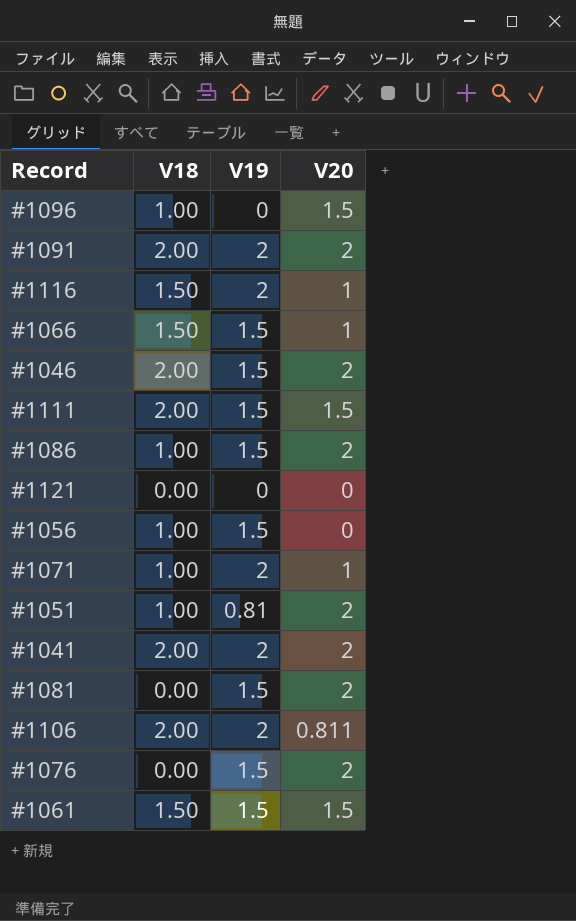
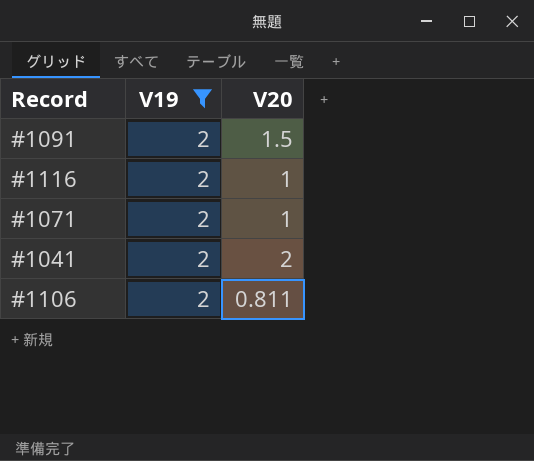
filter: none -> V19 = 2
column V18 | position: 2 -> none
#1091 | V20: 2 -> 1.5

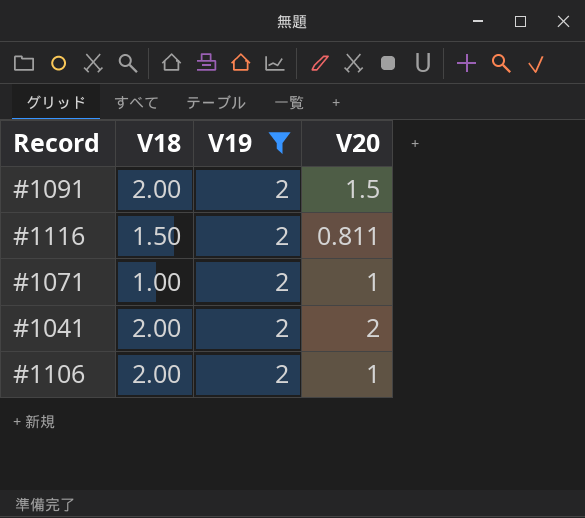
column V18 | position: none -> 2
#1116 | V20: 1 -> 0.811
#1106 | V20: 0.811 -> 1

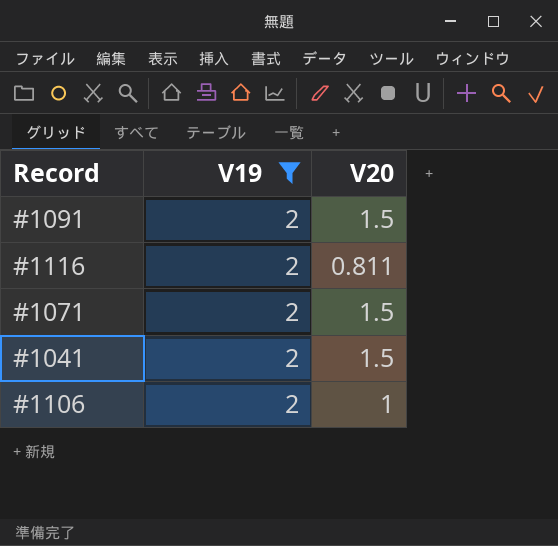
column V18 | position: 2 -> none
#1071 | V20: 1 -> 1.5
#1041 | V20: 2 -> 1.5

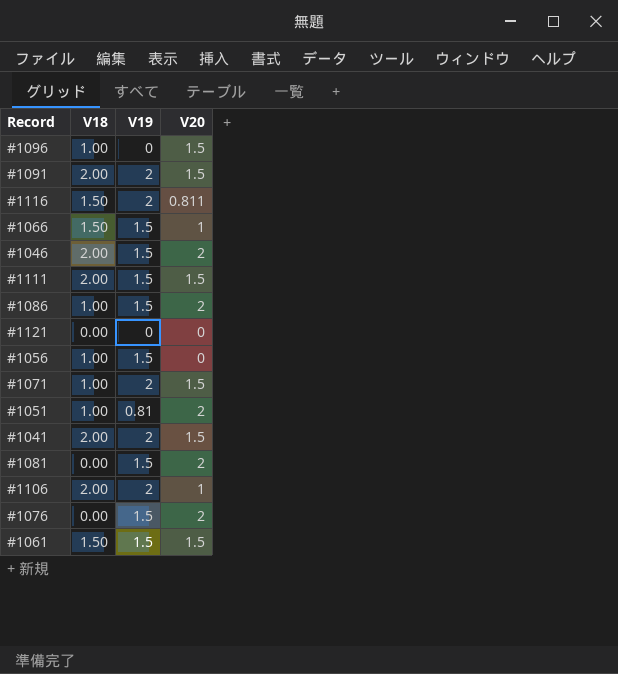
filter: V19 = 2 -> none
column V18 | position: none -> 2

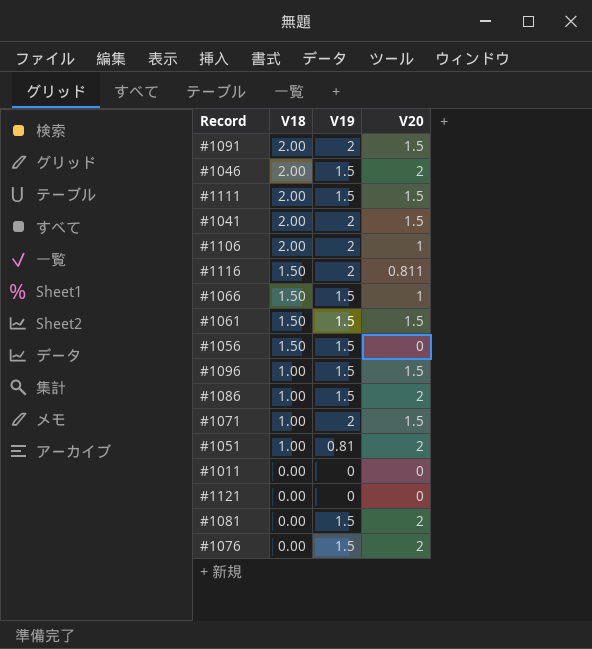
row order: none -> V18 descending
#1056 | V18: 1.00 -> 1.50
#1096 | V19: 0 -> 1.5
row #1011: none -> 0.00 | 0 | 0

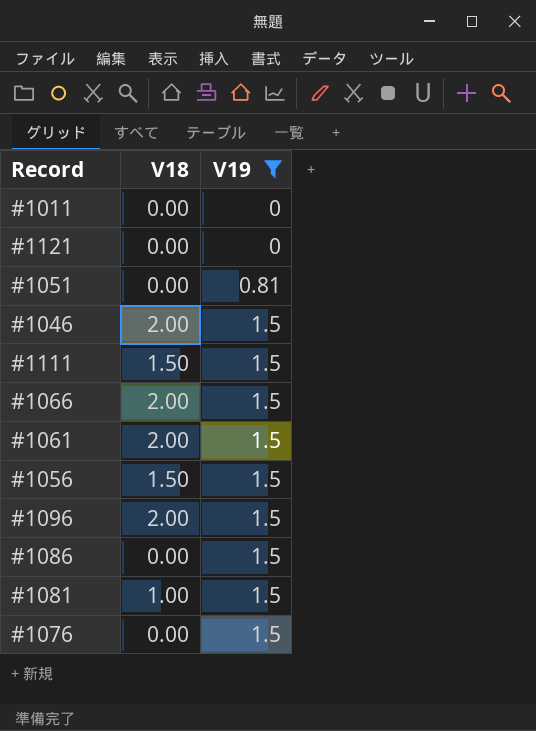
filter: none -> V19 != 2
row order: V18 descending -> V19 ascending
column V20 | position: 4 -> none
#1051 | V18: 1.00 -> 0.00
#1111 | V18: 2.00 -> 1.50
#1066 | V18: 1.50 -> 2.00
#1061 | V18: 1.50 -> 2.00
#1096 | V18: 1.00 -> 2.00
#1086 | V18: 1.00 -> 0.00
#1081 | V18: 0.00 -> 1.00

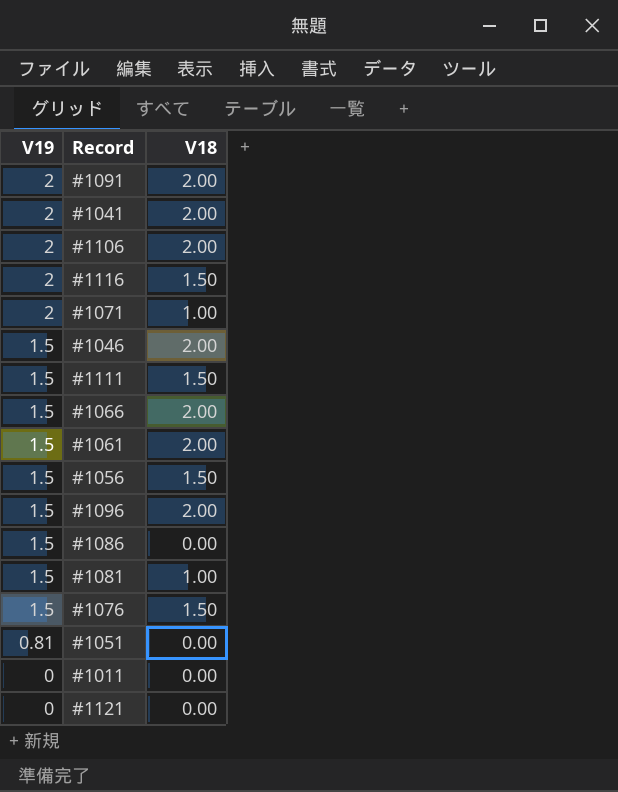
filter: V19 != 2 -> none
row order: V19 ascending -> V19 descending
column V19 | position: 3 -> 1
#1076 | V18: 0.00 -> 1.50

